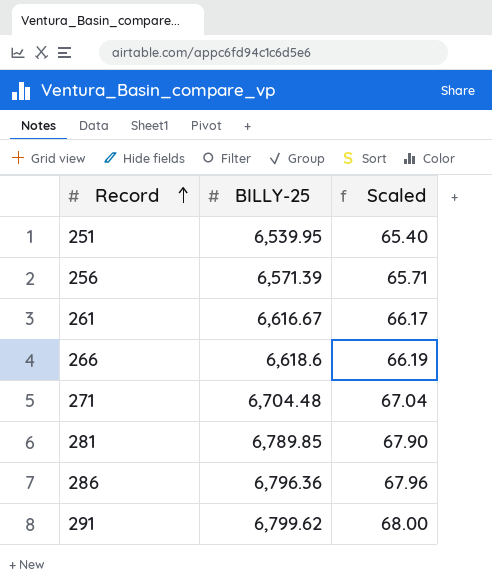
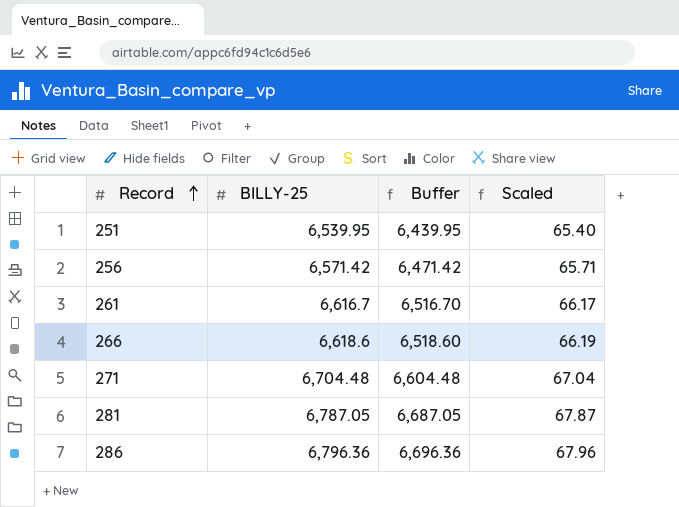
column Buffer | formula: none -> [BILLY-25] - 100
row 291: 6,799.62 | 68.00 -> none
256 | BILLY-25: 6,571.39 -> 6,571.42
261 | BILLY-25: 6,616.67 -> 6,616.7
281 | BILLY-25: 6,789.85 -> 6,787.05
281 | Scaled: 67.90 -> 67.87

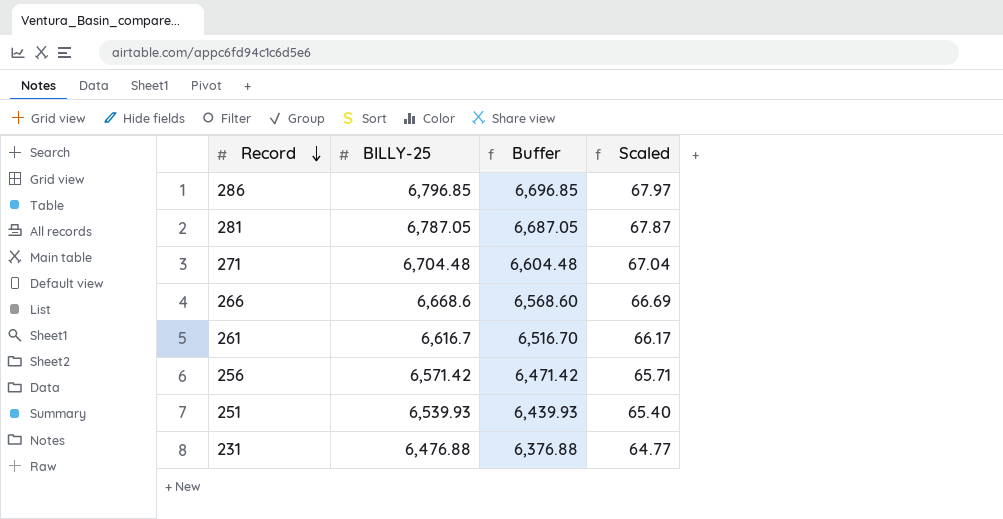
row order: Record ascending -> Record descending
286 | BILLY-25: 6,796.36 -> 6,796.85
286 | Buffer: 6,696.36 -> 6,696.85
286 | Scaled: 67.96 -> 67.97
266 | BILLY-25: 6,618.6 -> 6,668.6
266 | Buffer: 6,518.60 -> 6,568.60
266 | Scaled: 66.19 -> 66.69
251 | BILLY-25: 6,539.95 -> 6,539.93
251 | Buffer: 6,439.95 -> 6,439.93
row 231: none -> 6,476.88 | 6,376.88 | 64.77

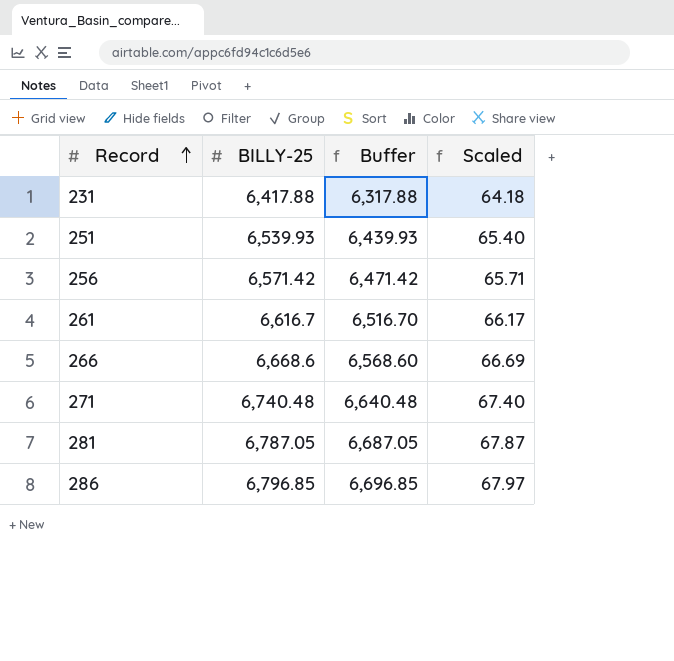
row order: Record descending -> Record ascending
231 | BILLY-25: 6,476.88 -> 6,417.88
231 | Buffer: 6,376.88 -> 6,317.88
231 | Scaled: 64.77 -> 64.18
271 | BILLY-25: 6,704.48 -> 6,740.48
271 | Buffer: 6,604.48 -> 6,640.48
271 | Scaled: 67.04 -> 67.40

